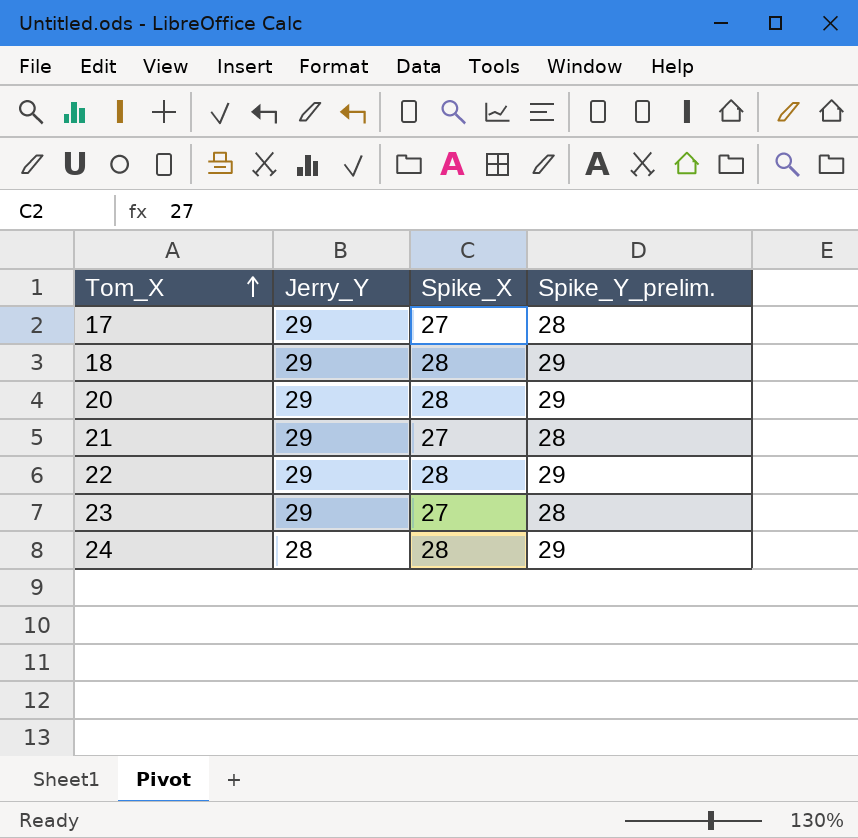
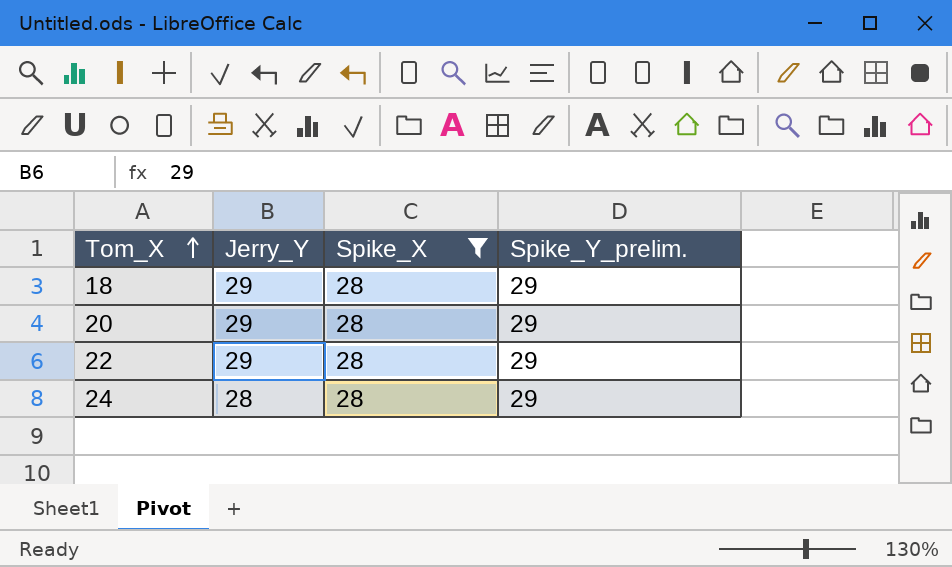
filter: none -> Spike_X = 28

